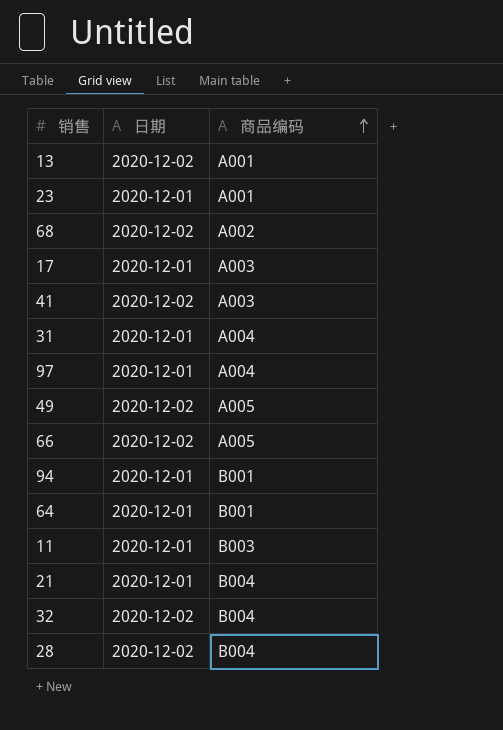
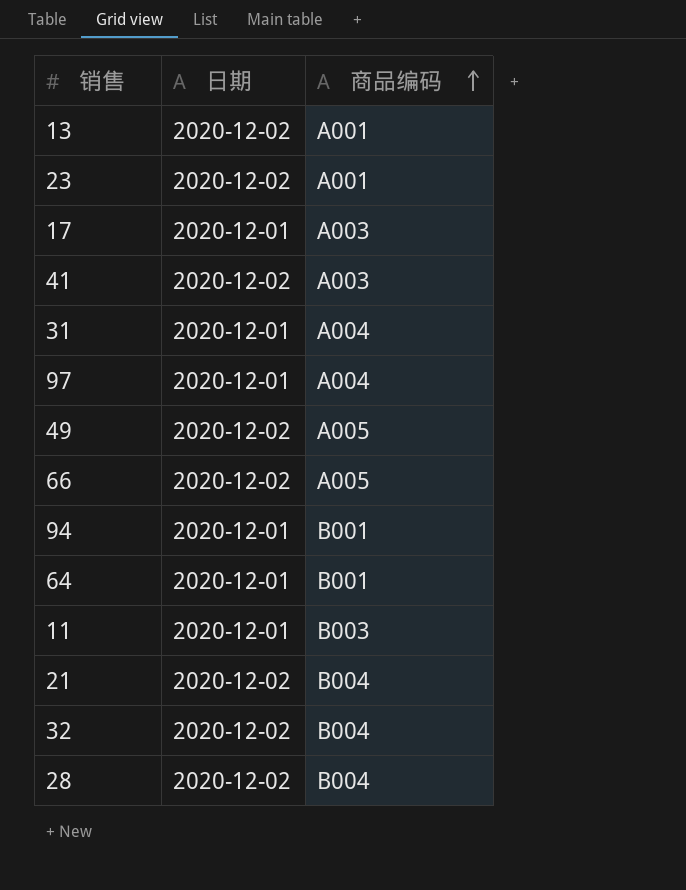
row 68: 2020-12-02 | A002 -> none
23 | 日期: 2020-12-01 -> 2020-12-02
21 | 日期: 2020-12-01 -> 2020-12-02

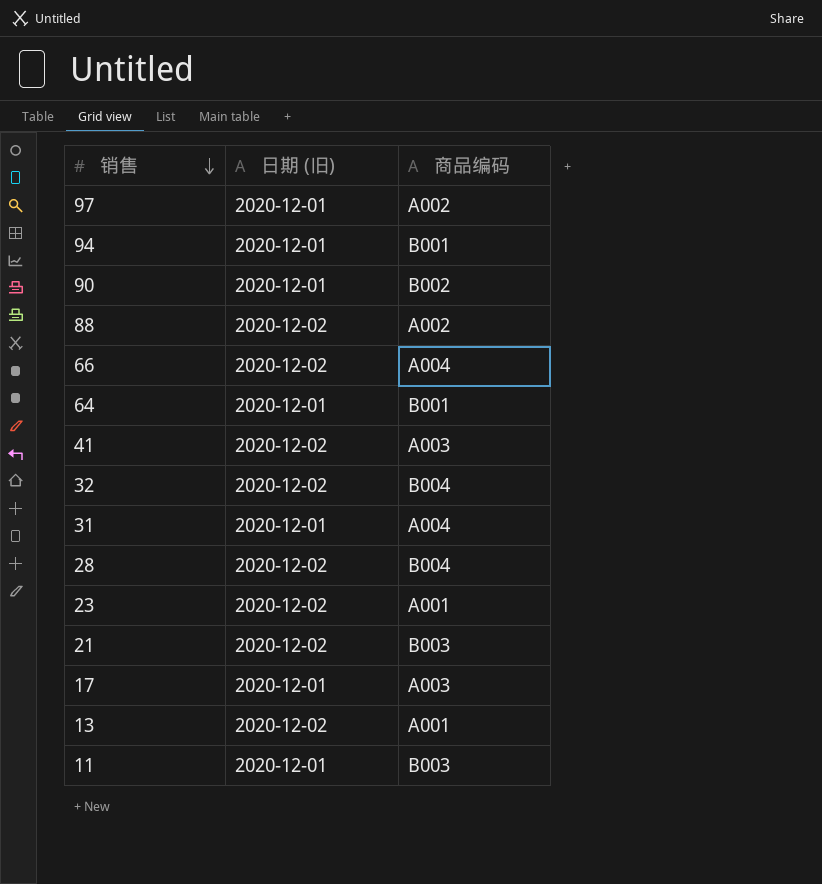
row order: 商品编码 ascending -> 销售 descending
column name: 日期 -> 日期 (旧)
row 49: 2020-12-02 | A005 -> none
97 | 商品编码: A004 -> A002
row 90: none -> 2020-12-01 | B002
row 88: none -> 2020-12-02 | A002
66 | 商品编码: A005 -> A004
21 | 商品编码: B004 -> B003

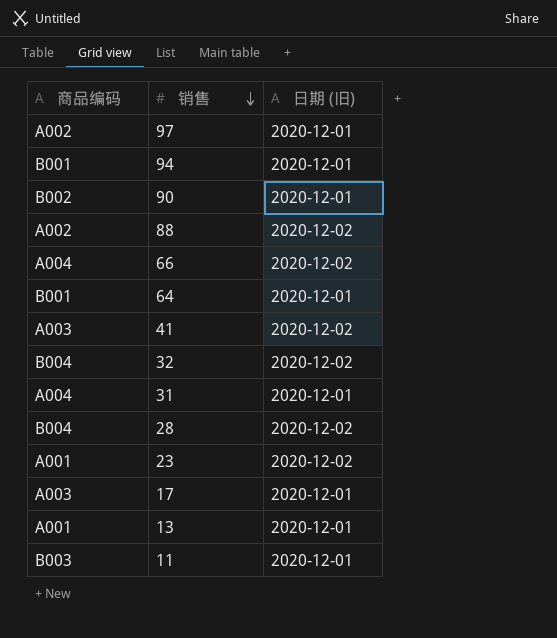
column 商品编码 | position: 3 -> 1
row 21: 2020-12-02 | B003 -> none
13 | 日期 (旧): 2020-12-02 -> 2020-12-01

